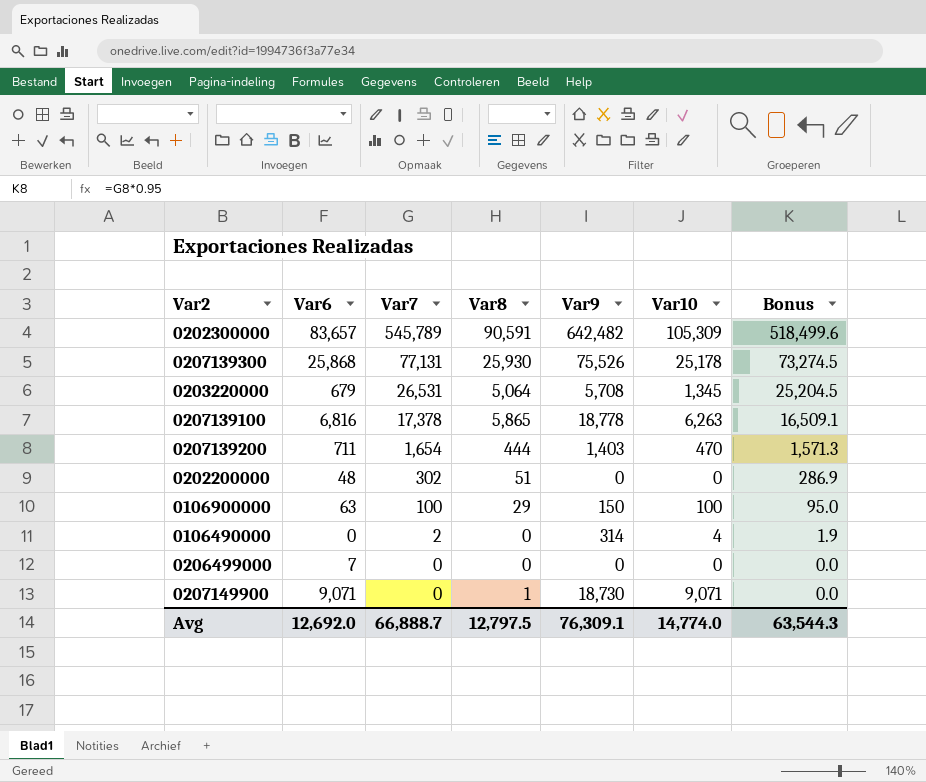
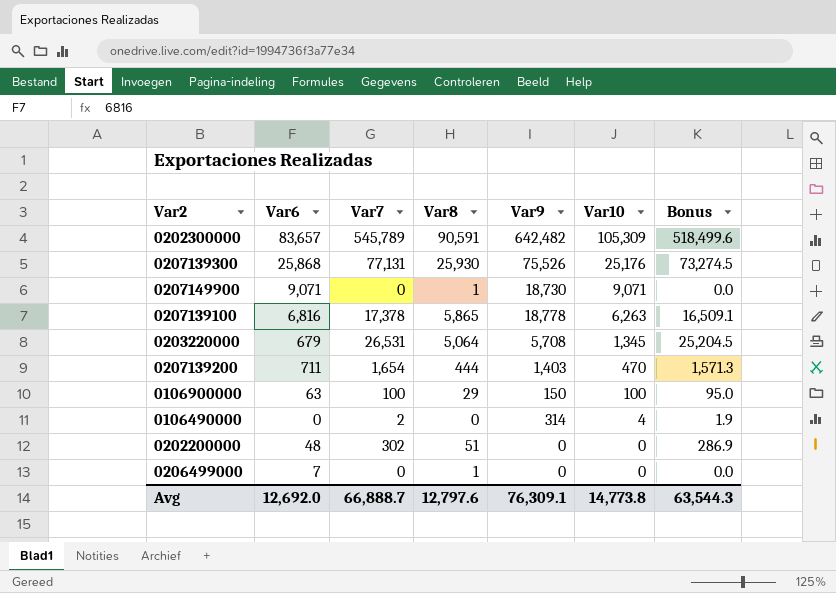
row order: Var7 descending -> Var10 descending
0207139300 | Var10: 25,178 -> 25,176
0206499000 | Var8: 0 -> 1
Avg | Var8: 12,797.5 -> 12,797.6
Avg | Var10: 14,774.0 -> 14,773.8

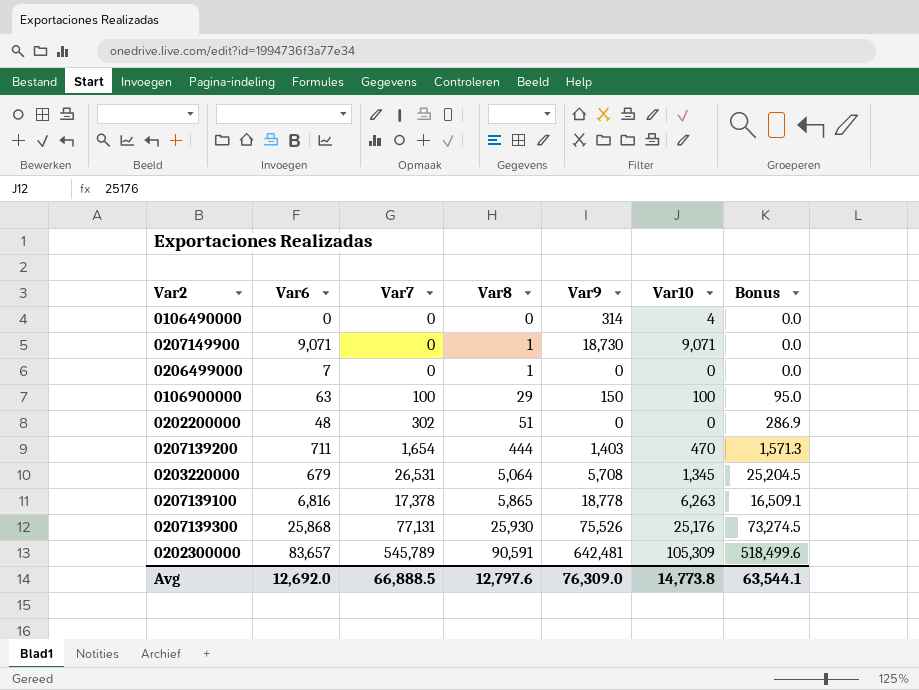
row order: Var10 descending -> Var8 ascending
0106490000 | Var7: 2 -> 0
0106490000 | Bonus: 1.9 -> 0.0
0202300000 | Var9: 642,482 -> 642,481
Avg | Var7: 66,888.7 -> 66,888.5
Avg | Var9: 76,309.1 -> 76,309.0
Avg | Bonus: 63,544.3 -> 63,544.1

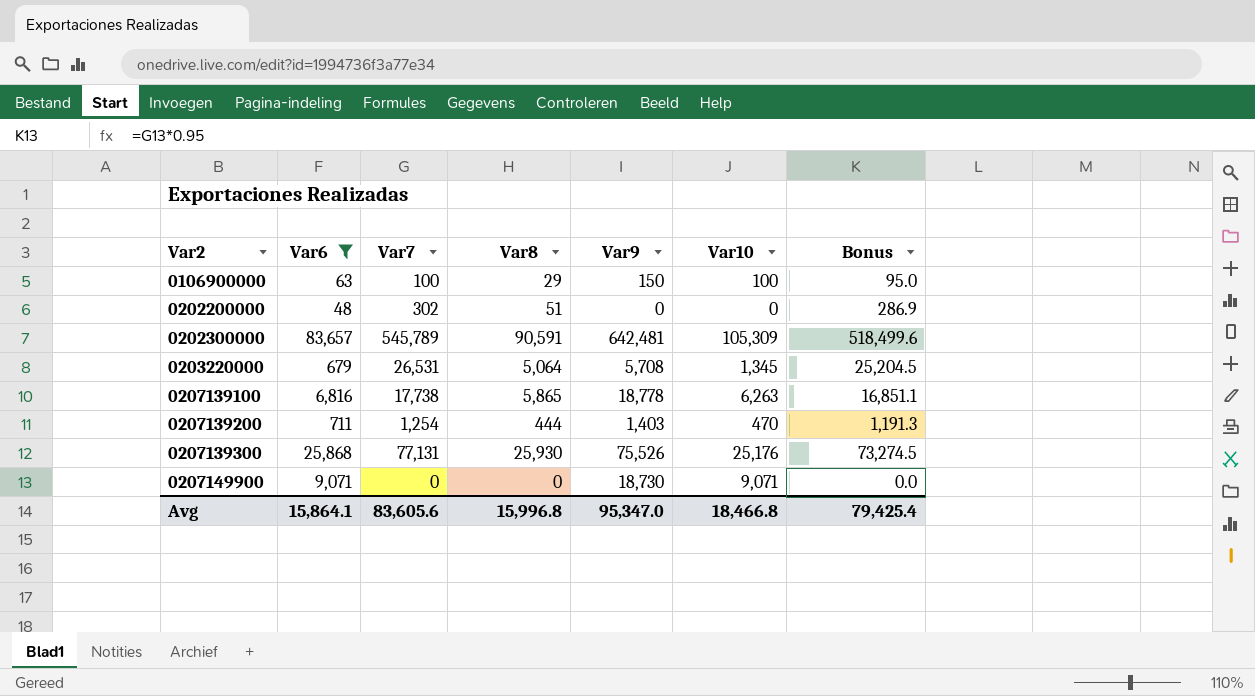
filter: none -> Var6 >= 48
row order: Var8 ascending -> Var2 ascending
0207139100 | Var7: 17,378 -> 17,738
0207139100 | Bonus: 16,509.1 -> 16,851.1
0207139200 | Var7: 1,654 -> 1,254
0207139200 | Bonus: 1,571.3 -> 1,191.3
0207149900 | Var8: 1 -> 0
Avg | Var6: 12,692.0 -> 15,864.1
Avg | Var7: 66,888.5 -> 83,605.6
Avg | Var8: 12,797.6 -> 15,996.8
Avg | Var9: 76,309.0 -> 95,347.0
Avg | Var10: 14,773.8 -> 18,466.8
Avg | Bonus: 63,544.1 -> 79,425.4

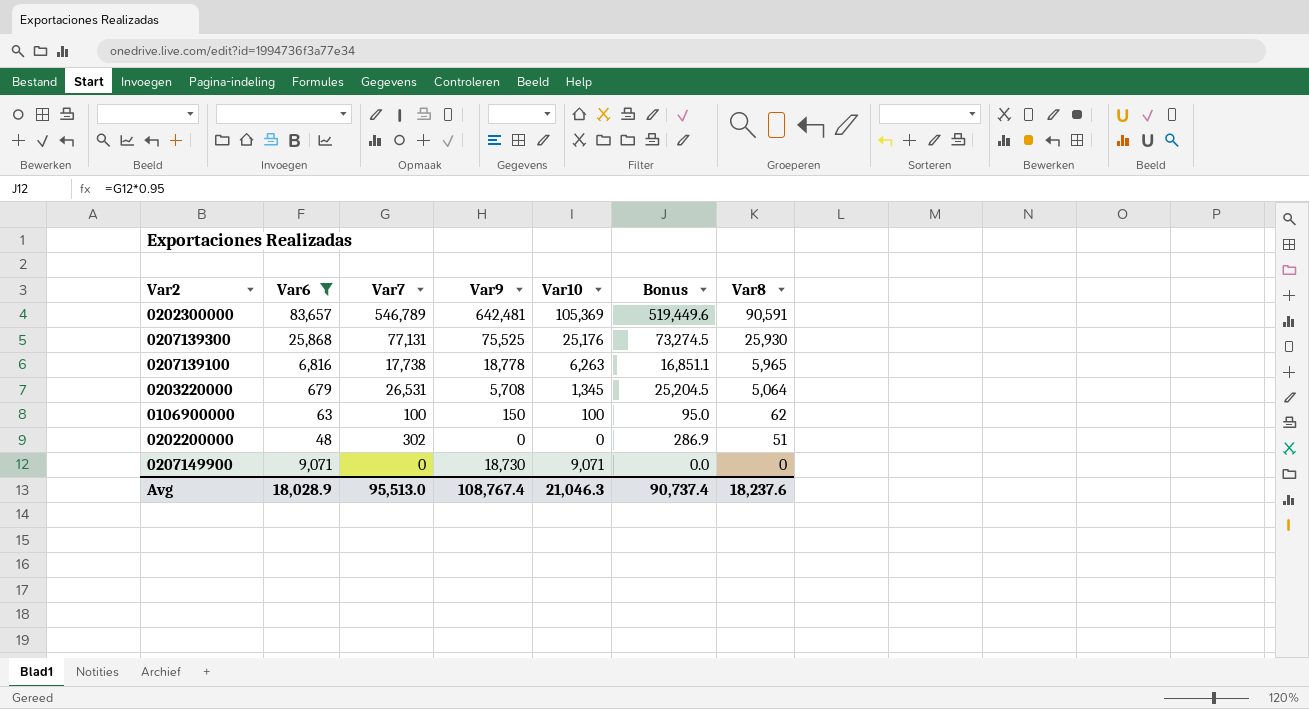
row order: Var2 ascending -> Var8 descending
column Var8 | position: 4 -> 7
row 0207139200: 711 | 1,254 | 444 | 1,403 | 470 | 1,191.3 -> none
0202300000 | Var7: 545,789 -> 546,789
0202300000 | Var10: 105,309 -> 105,369
0202300000 | Bonus: 518,499.6 -> 519,449.6
0207139300 | Var9: 75,526 -> 75,525
0207139100 | Var8: 5,865 -> 5,965
0106900000 | Var8: 29 -> 62
Avg | Var6: 15,864.1 -> 18,028.9
Avg | Var7: 83,605.6 -> 95,513.0
Avg | Var9: 95,347.0 -> 108,767.4
Avg | Var10: 18,466.8 -> 21,046.3
Avg | Bonus: 79,425.4 -> 90,737.4
Avg | Var8: 15,996.8 -> 18,237.6

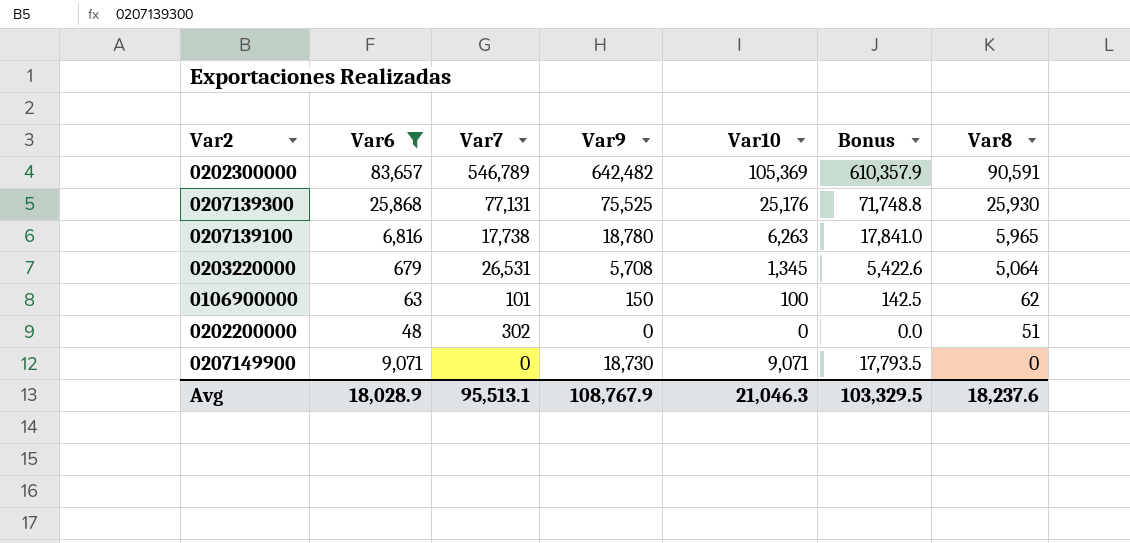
column Bonus | formula: [Var7] * 0.95 -> [Var9] * 0.95
0202300000 | Var9: 642,481 -> 642,482
0207139100 | Var9: 18,778 -> 18,780
0106900000 | Var7: 100 -> 101
Avg | Var7: 95,513.0 -> 95,513.1
Avg | Var9: 108,767.4 -> 108,767.9
Avg | Bonus: 90,737.4 -> 103,329.5

